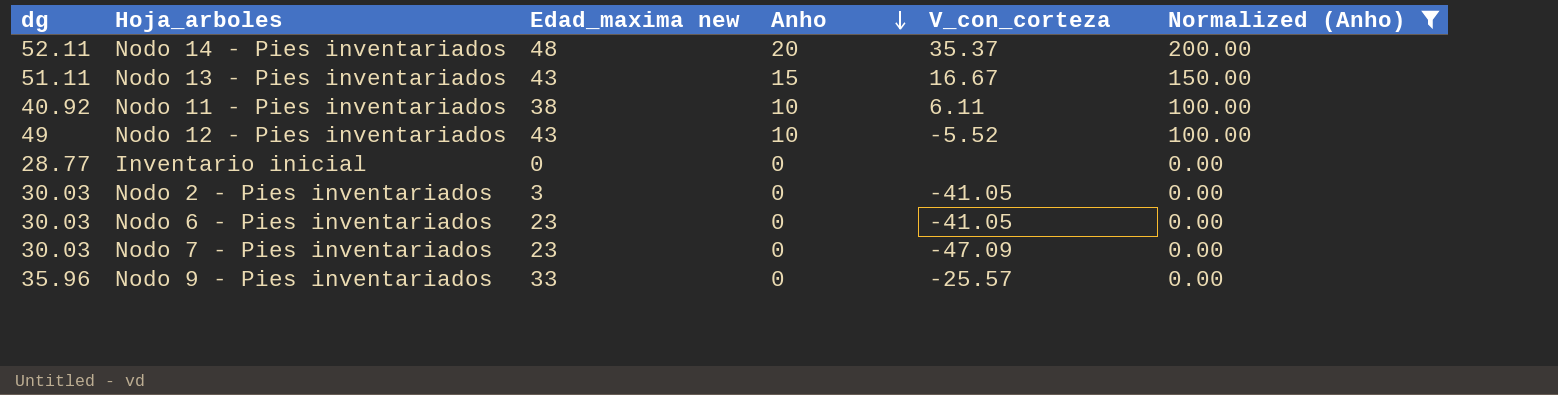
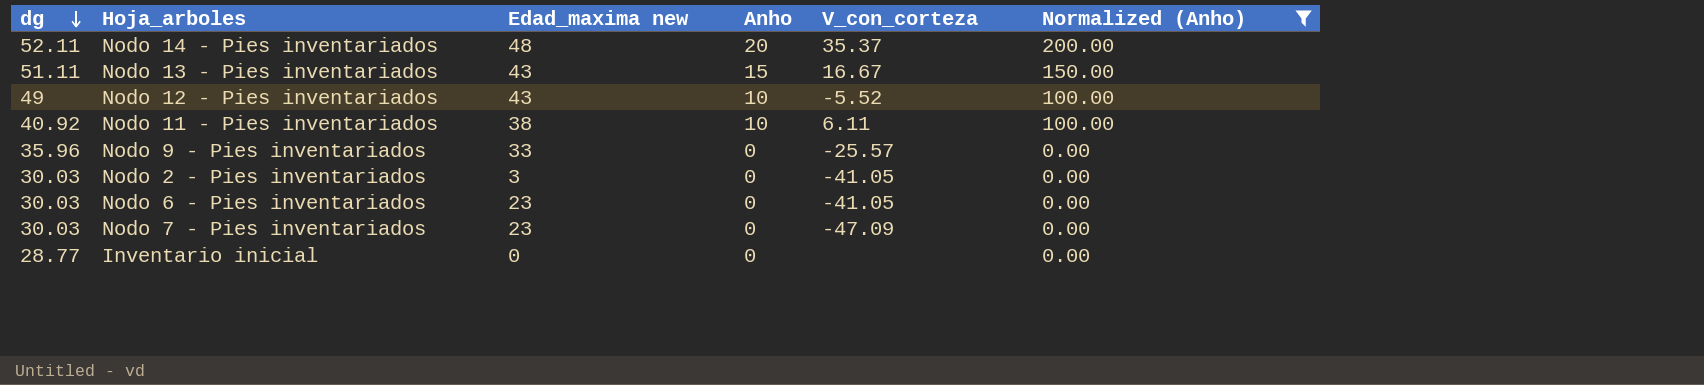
row order: Anho descending -> dg descending

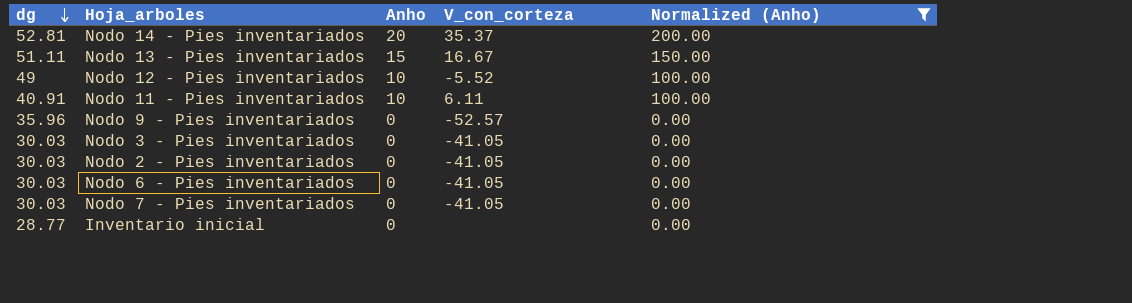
column Edad_maxima new | position: 3 -> none
Nodo 14 - Pies inventariados | dg: 52.11 -> 52.81
Nodo 11 - Pies inventariados | dg: 40.92 -> 40.91
Nodo 9 - Pies inventariados | V_con_corteza: -25.57 -> -52.57
row Nodo 3 - Pies inventariados: none -> 30.03 | 0 | -41.05 | 0.00
Nodo 7 - Pies inventariados | V_con_corteza: -47.09 -> -41.05

